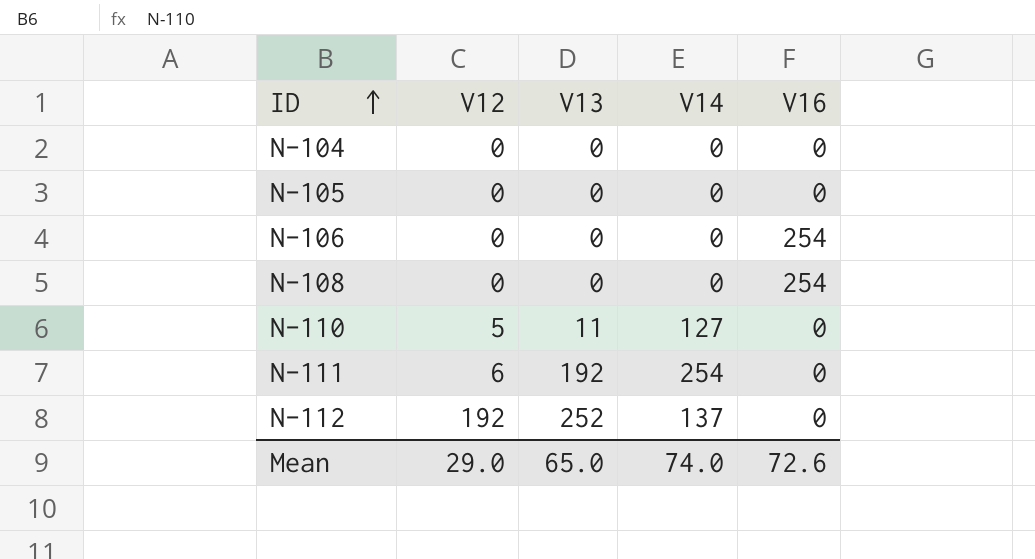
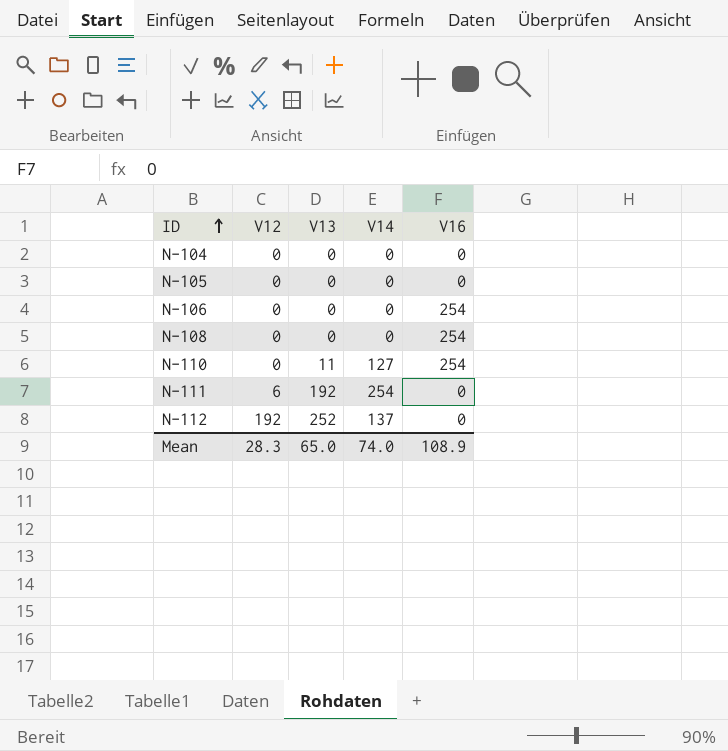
N-110 | V12: 5 -> 0
N-110 | V16: 0 -> 254
Mean | V12: 29.0 -> 28.3
Mean | V16: 72.6 -> 108.9

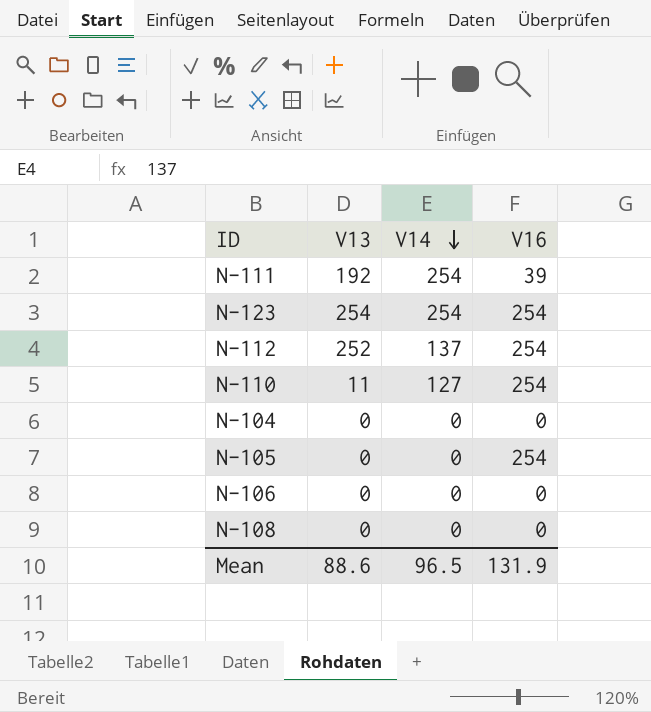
row order: ID ascending -> V14 descending
column V12 | position: 2 -> none
N-111 | V16: 0 -> 39
row N-123: none -> 254 | 254 | 254
N-112 | V16: 0 -> 254
N-105 | V16: 0 -> 254
N-106 | V16: 254 -> 0
N-108 | V16: 254 -> 0
Mean | V13: 65.0 -> 88.6
Mean | V14: 74.0 -> 96.5
Mean | V16: 108.9 -> 131.9

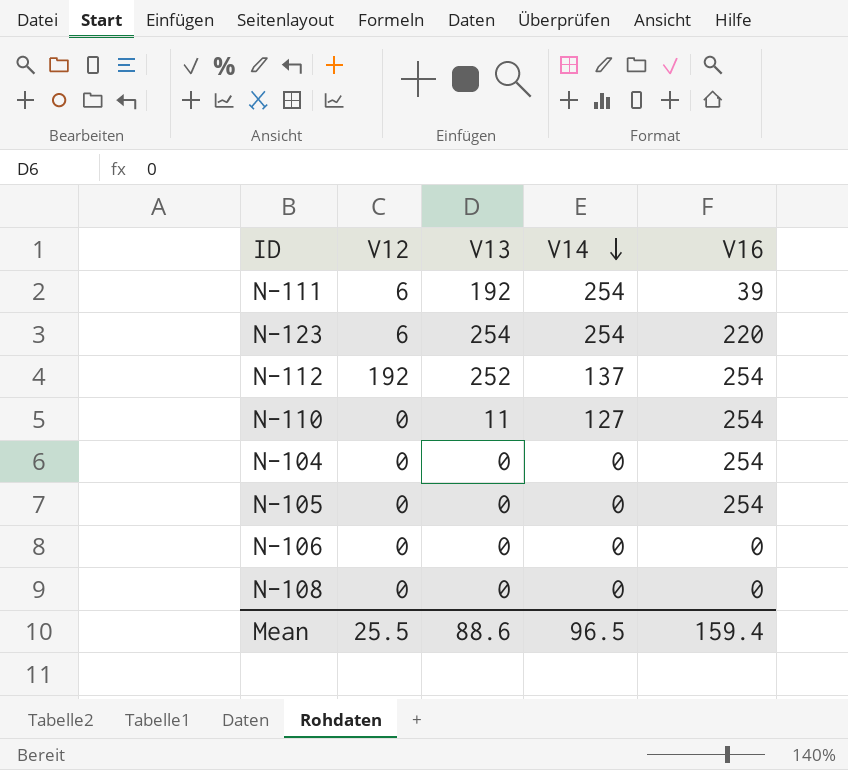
column V12 | position: none -> 2
N-123 | V16: 254 -> 220
N-104 | V16: 0 -> 254
Mean | V16: 131.9 -> 159.4

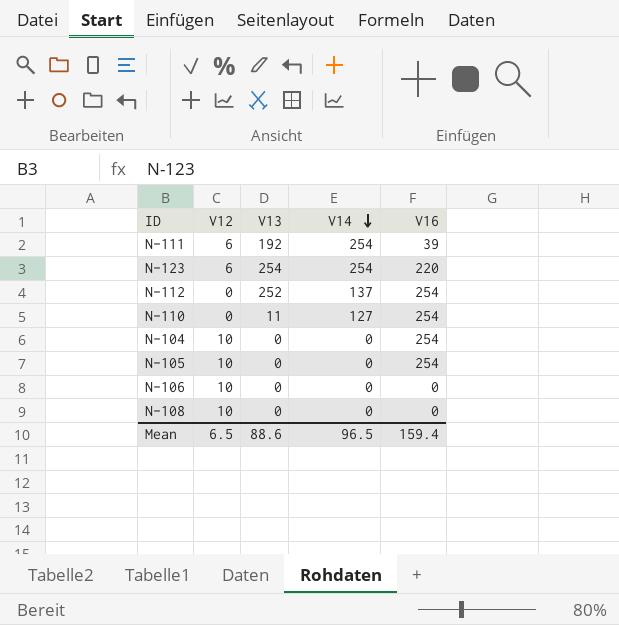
N-112 | V12: 192 -> 0
N-104 | V12: 0 -> 10
N-105 | V12: 0 -> 10
N-106 | V12: 0 -> 10
N-108 | V12: 0 -> 10
Mean | V12: 25.5 -> 6.5

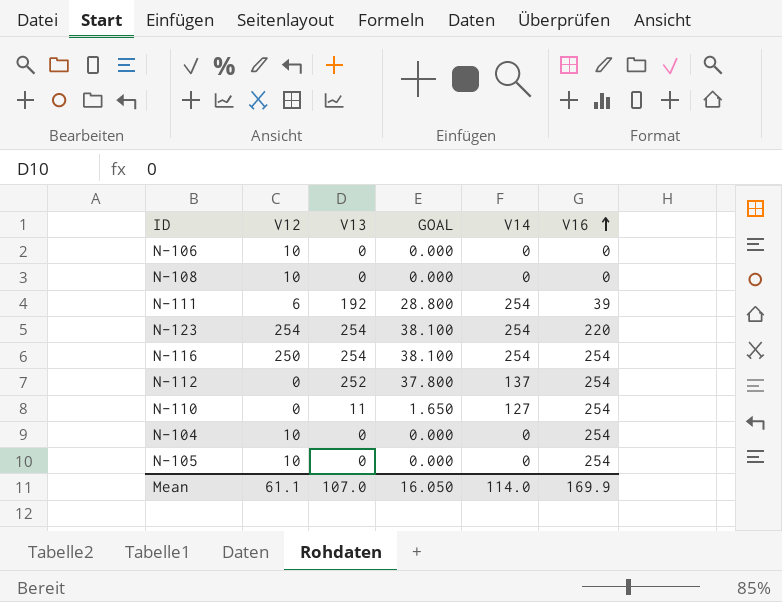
row order: V14 descending -> V16 ascending
column GOAL | formula: none -> [V13] * 0.15
N-123 | V12: 6 -> 254
row N-116: none -> 250 | 254 | 38.100 | 254 | 254
Mean | V12: 6.5 -> 61.1
Mean | V13: 88.6 -> 107.0
Mean | V14: 96.5 -> 114.0
Mean | V16: 159.4 -> 169.9

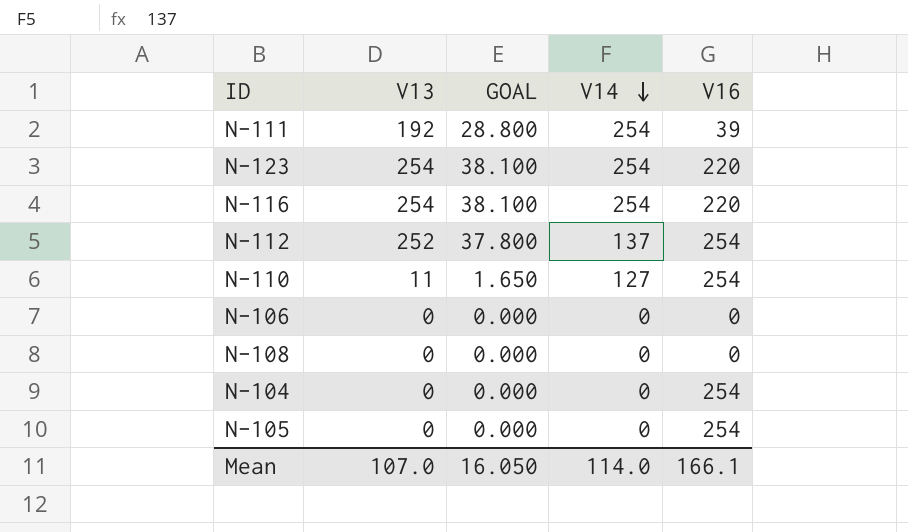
row order: V16 ascending -> V14 descending
column V12 | position: 2 -> none
N-116 | V16: 254 -> 220
Mean | V16: 169.9 -> 166.1

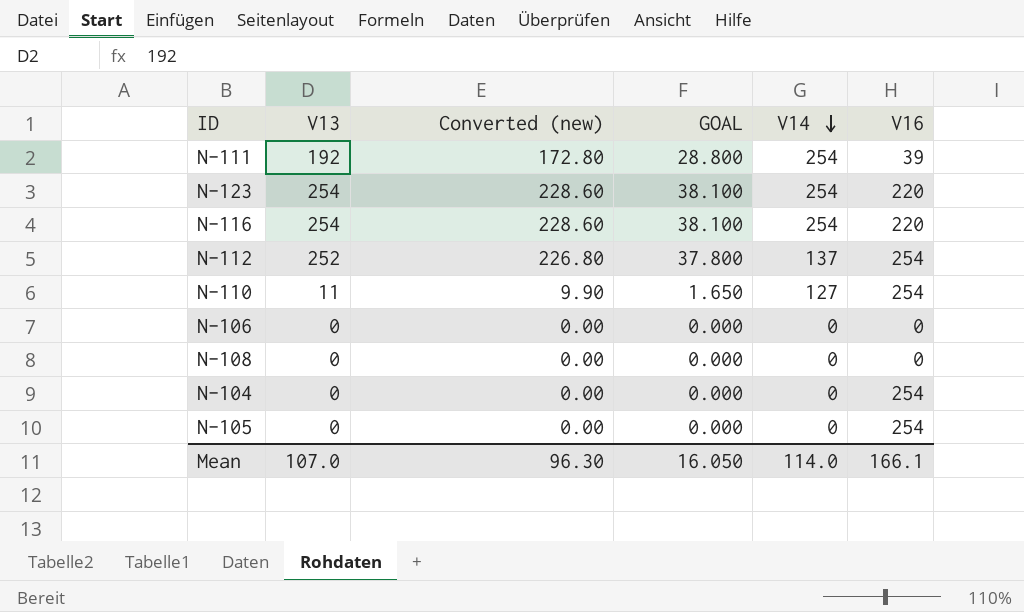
column Converted (new) | formula: none -> [V13] * 0.9

